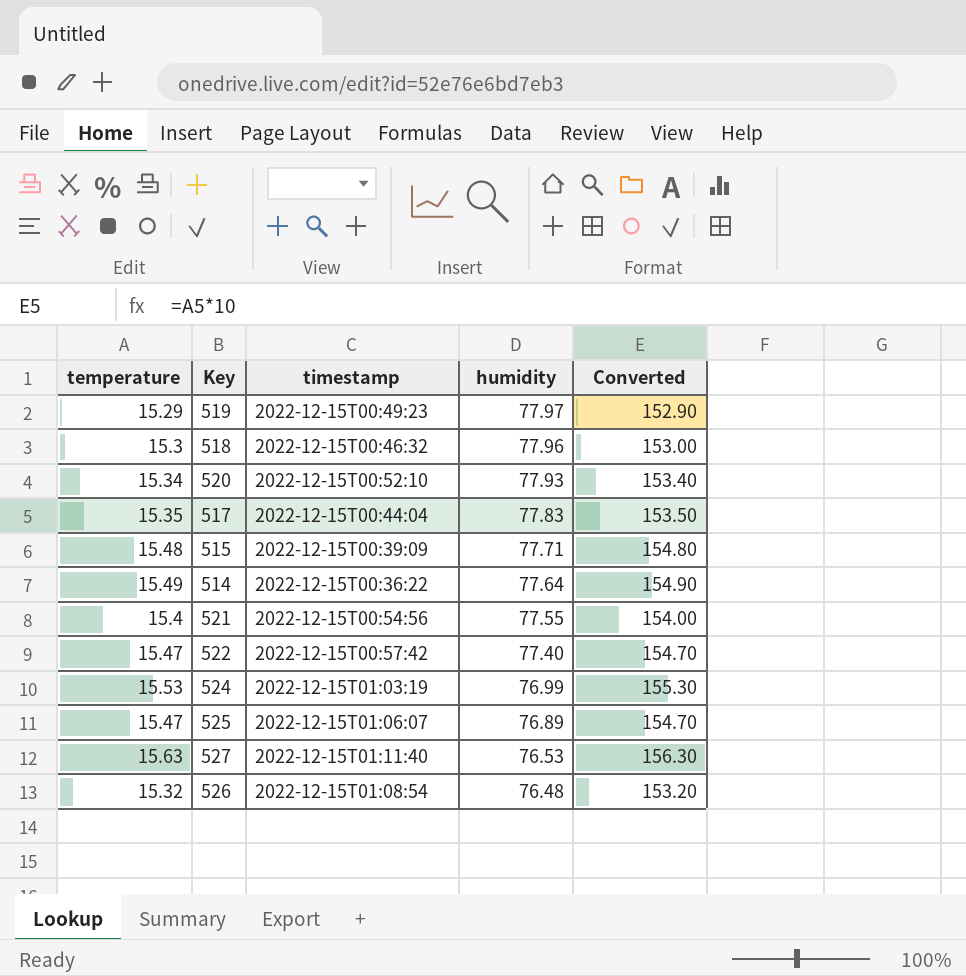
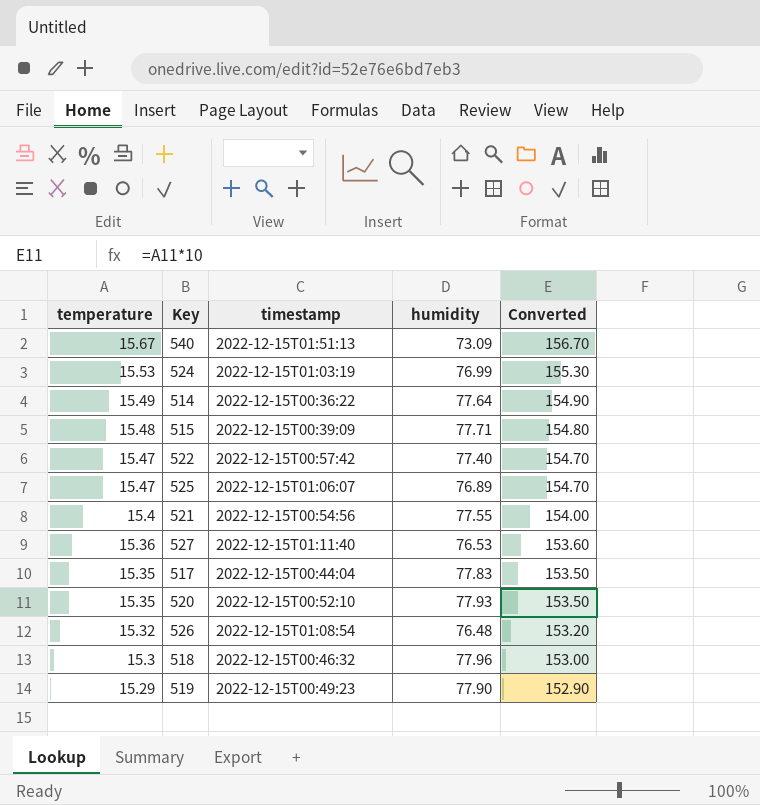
row order: humidity descending -> temperature descending
row 540: none -> 15.67 | 2022-12-15T01:51:13 | 73.09 | 156.70
527 | temperature: 15.63 -> 15.36
527 | Converted: 156.30 -> 153.60
520 | temperature: 15.34 -> 15.35
520 | Converted: 153.40 -> 153.50
519 | humidity: 77.97 -> 77.90

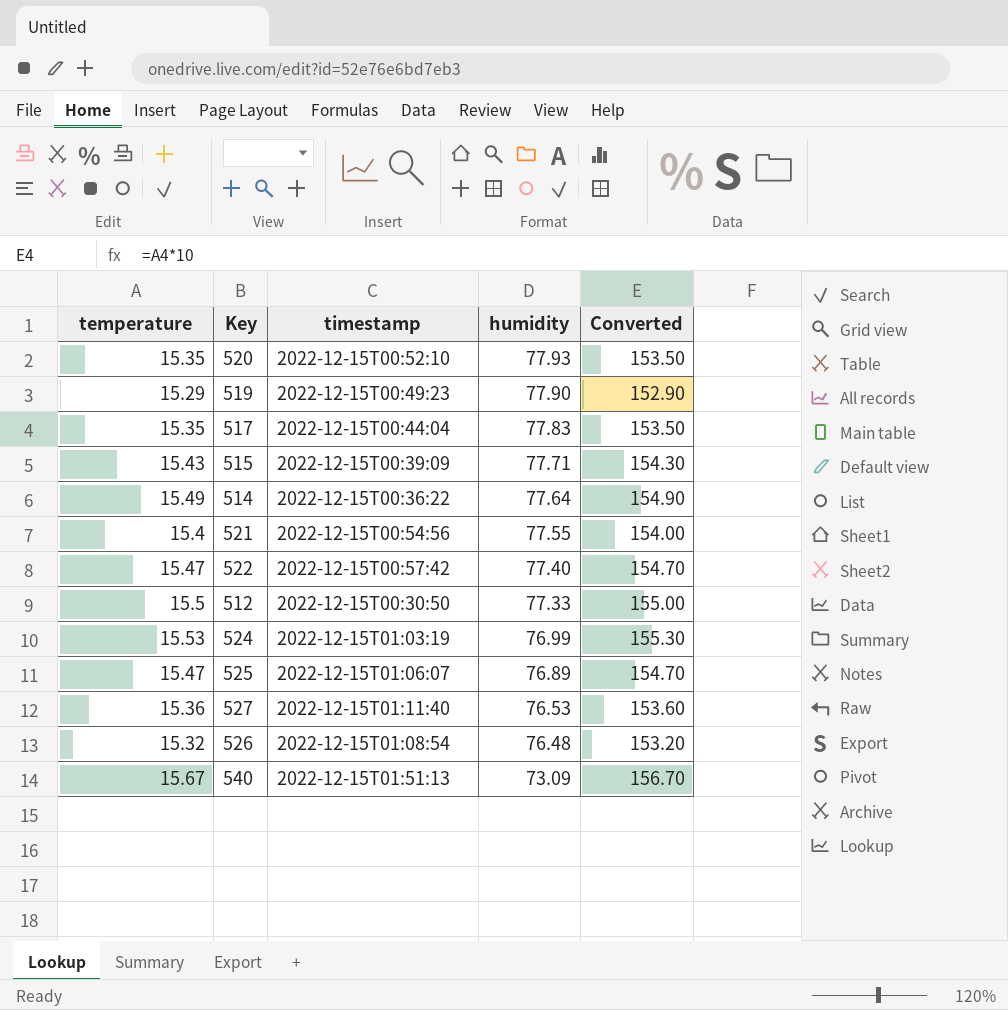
row order: temperature descending -> humidity descending
row 518: 15.3 | 2022-12-15T00:46:32 | 77.96 | 153.00 -> none
515 | temperature: 15.48 -> 15.43
515 | Converted: 154.80 -> 154.30
row 512: none -> 15.5 | 2022-12-15T00:30:50 | 77.33 | 155.00

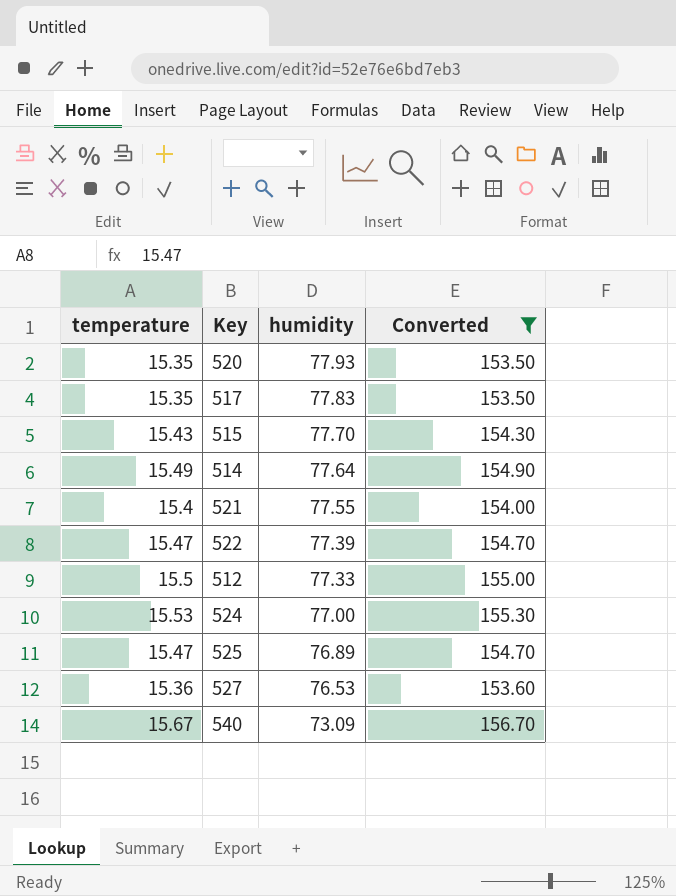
filter: none -> Converted >= 153.50
column timestamp | position: 3 -> none
515 | humidity: 77.71 -> 77.70
522 | humidity: 77.40 -> 77.39
524 | humidity: 76.99 -> 77.00

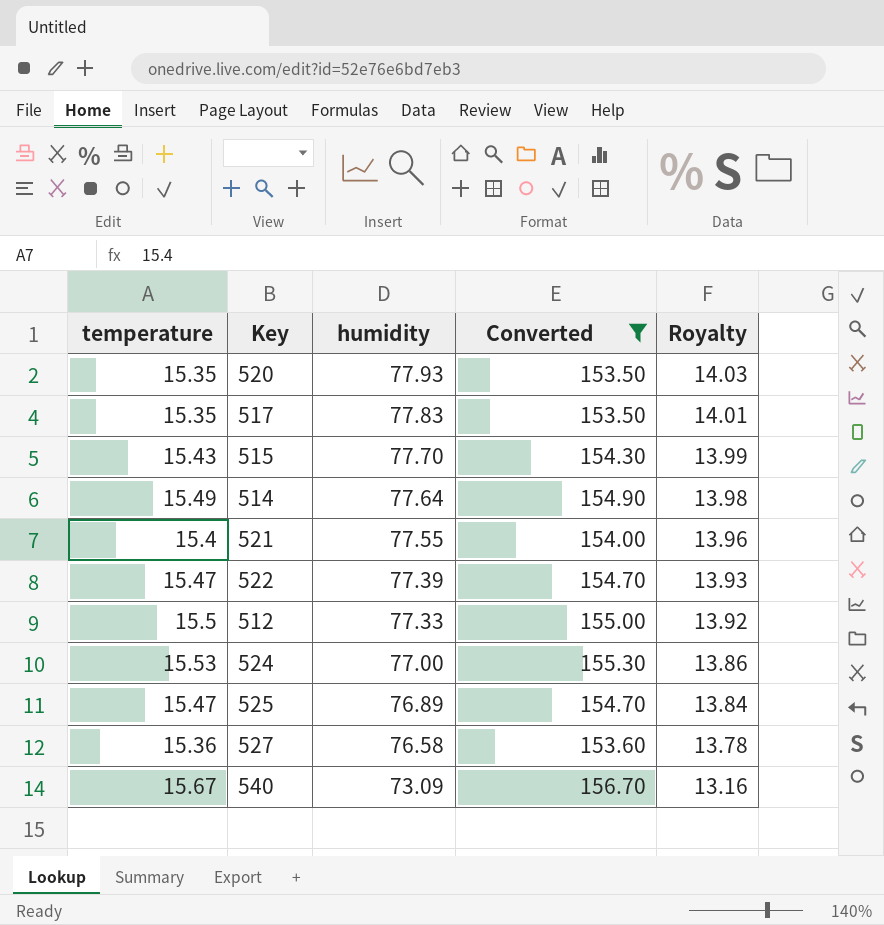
column Royalty | formula: none -> [humidity] * 0.18
527 | humidity: 76.53 -> 76.58

